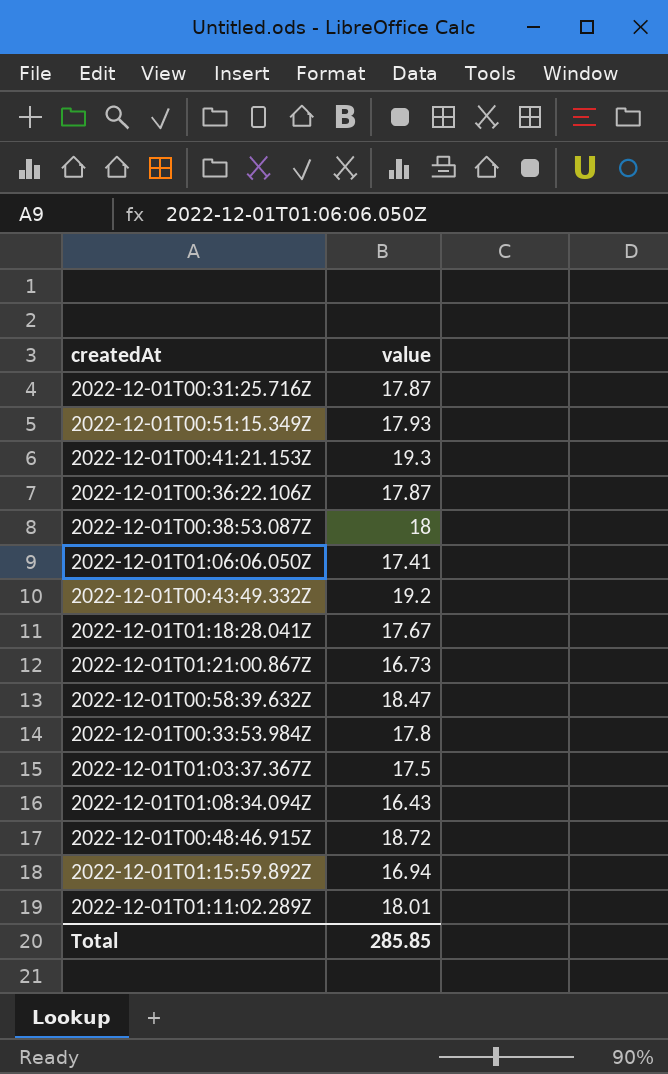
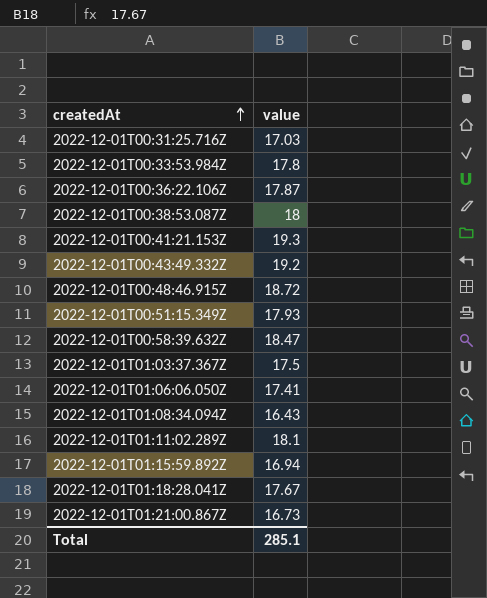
row order: none -> createdAt ascending
2022-12-01T00:31:25.716Z | value: 17.87 -> 17.03
2022-12-01T01:11:02.289Z | value: 18.01 -> 18.1
Total | value: 285.85 -> 285.1

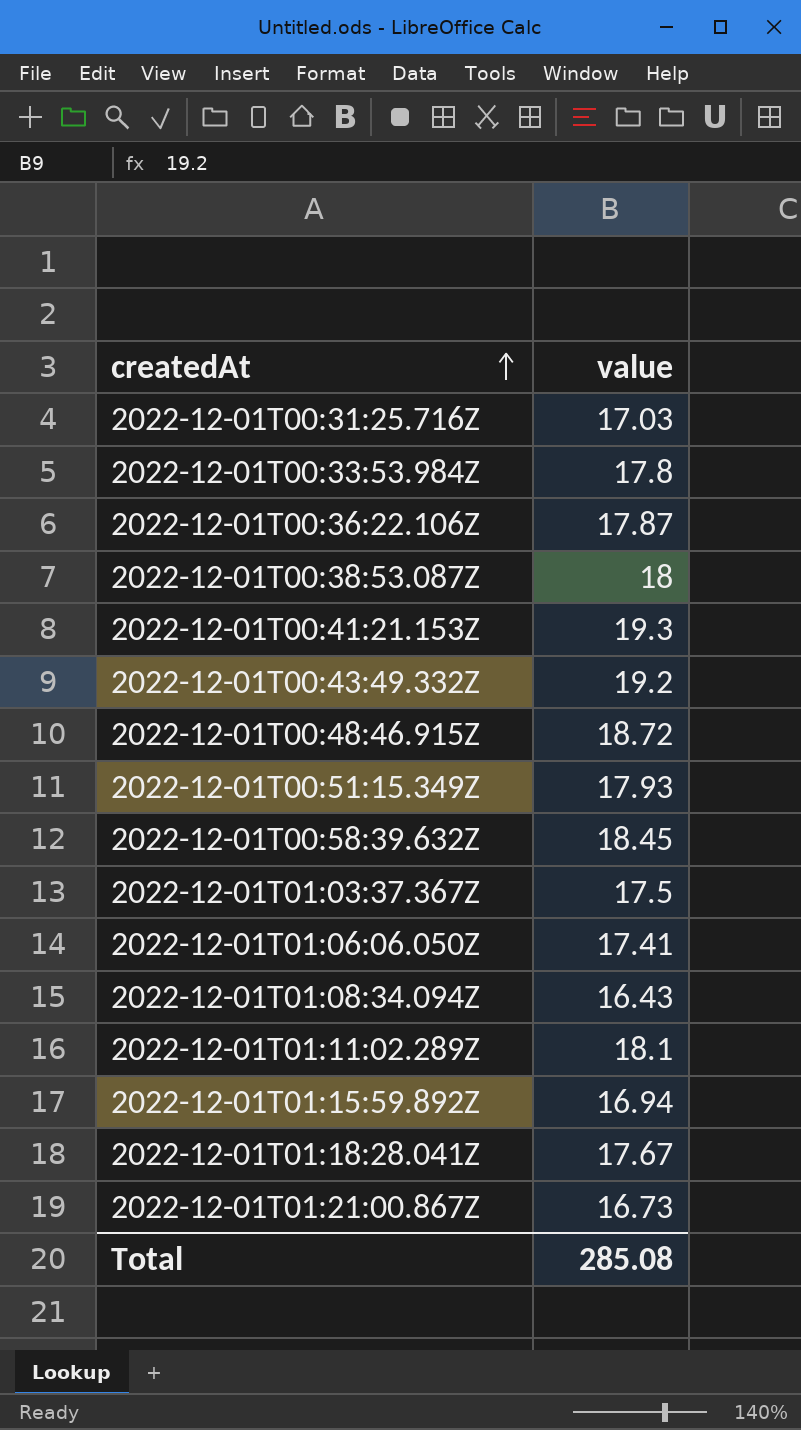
2022-12-01T00:58:39.632Z | value: 18.47 -> 18.45
Total | value: 285.1 -> 285.08

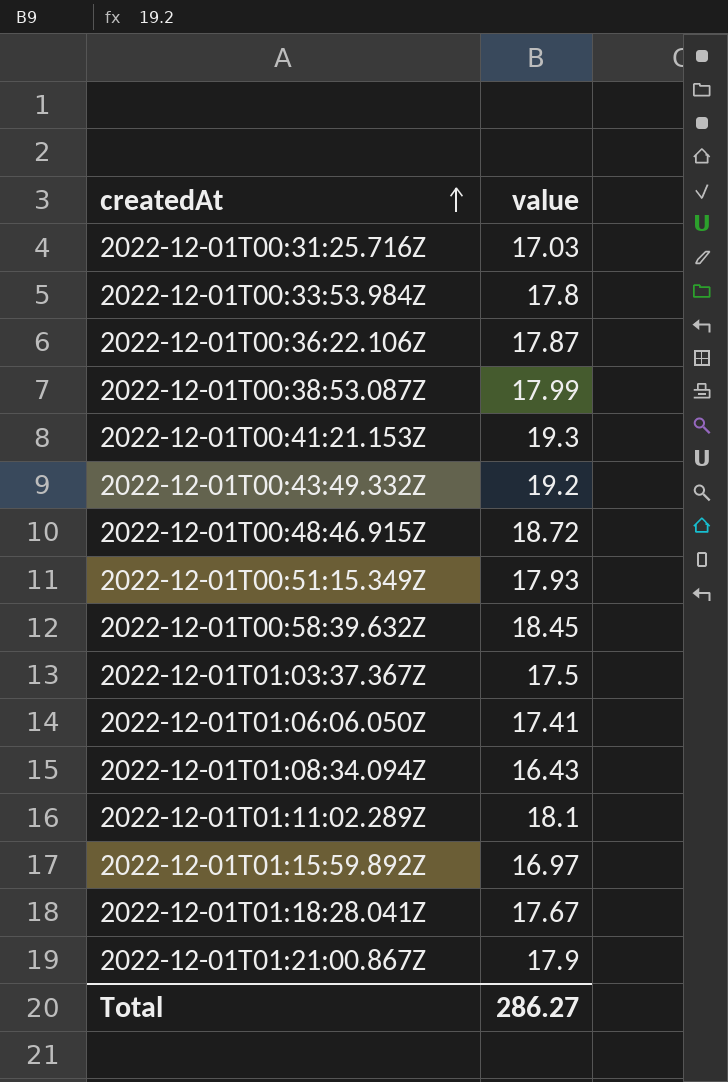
2022-12-01T00:38:53.087Z | value: 18 -> 17.99
2022-12-01T01:15:59.892Z | value: 16.94 -> 16.97
2022-12-01T01:21:00.867Z | value: 16.73 -> 17.9
Total | value: 285.08 -> 286.27

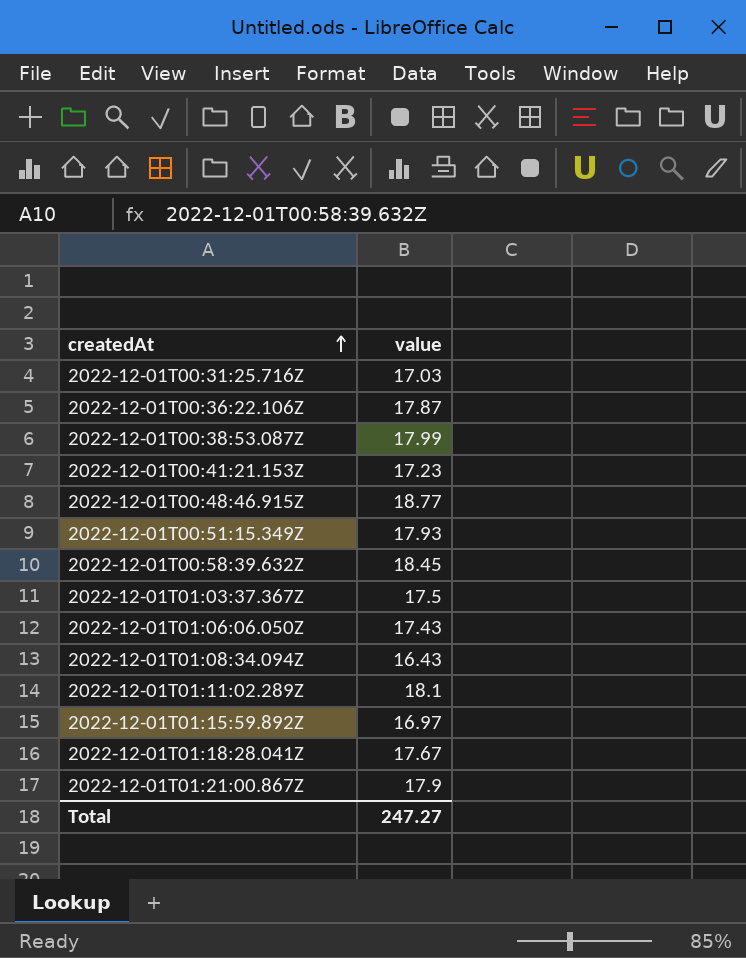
row 2022-12-01T00:33:53.984Z: 17.8 -> none
row 2022-12-01T00:43:49.332Z: 19.2 -> none
2022-12-01T00:41:21.153Z | value: 19.3 -> 17.23
2022-12-01T00:48:46.915Z | value: 18.72 -> 18.77
2022-12-01T01:06:06.050Z | value: 17.41 -> 17.43
Total | value: 286.27 -> 247.27

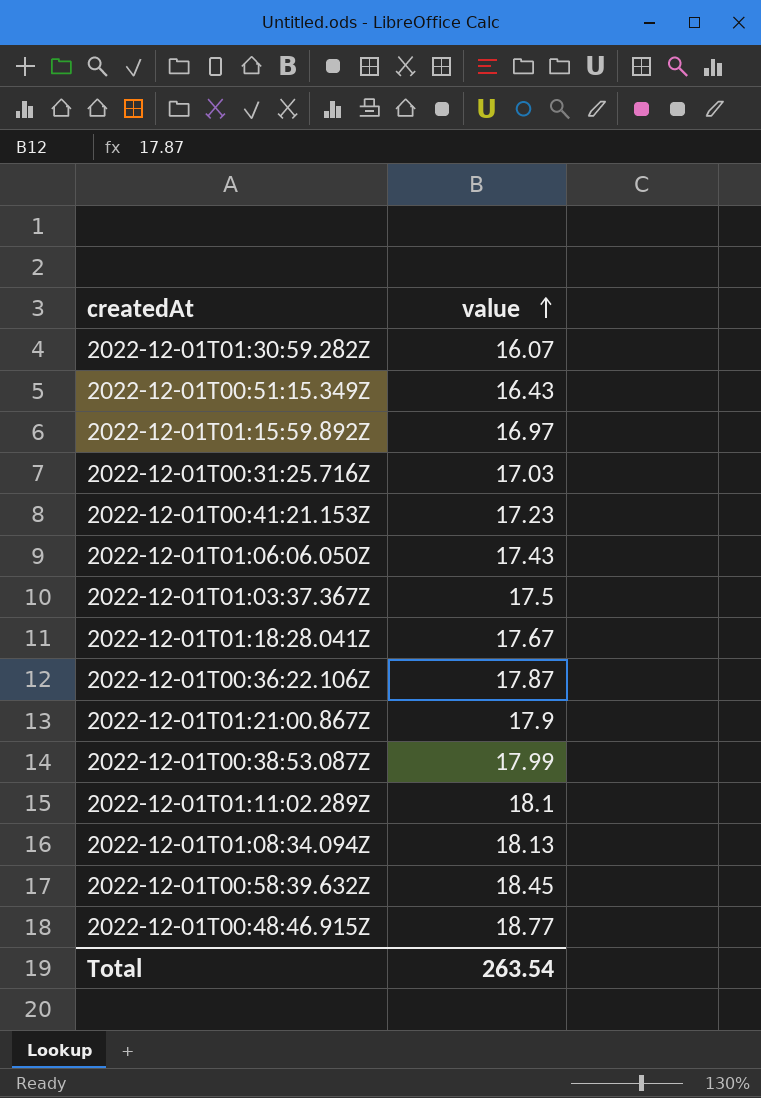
row order: createdAt ascending -> value ascending
row 2022-12-01T01:30:59.282Z: none -> 16.07
2022-12-01T00:51:15.349Z | value: 17.93 -> 16.43
2022-12-01T01:08:34.094Z | value: 16.43 -> 18.13
Total | value: 247.27 -> 263.54

